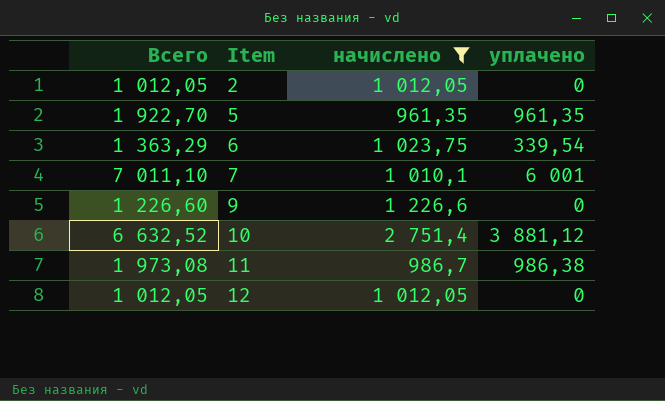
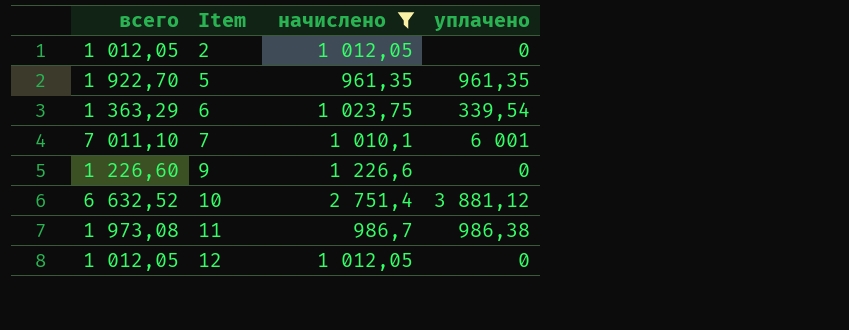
column name: Всего -> всего

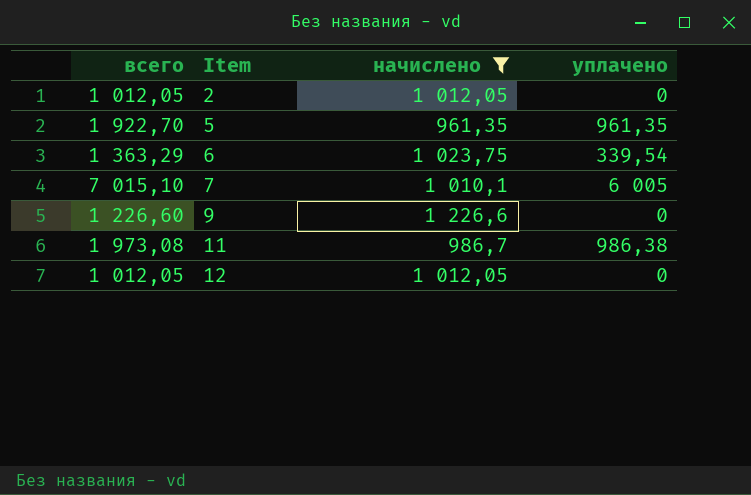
row 10: 6 632,52 | 2 751,4 | 3 881,12 -> none
7 | всего: 7 011,10 -> 7 015,10
7 | уплачено: 6 001 -> 6 005

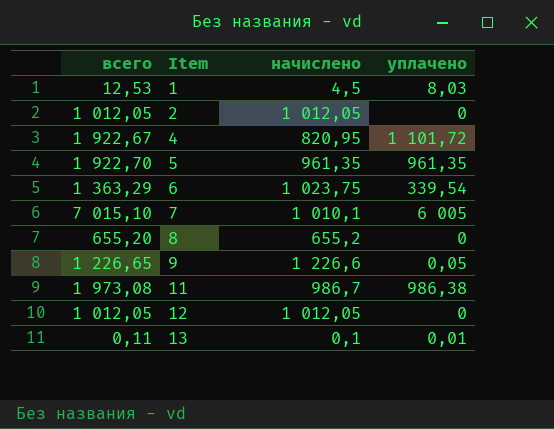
filter: начислено >= 961,35 -> none
9 | всего: 1 226,60 -> 1 226,65
9 | уплачено: 0 -> 0,05

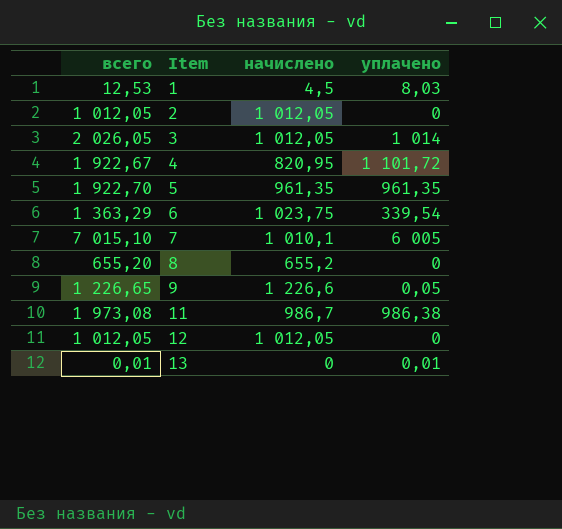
row 3: none -> 2 026,05 | 1 012,05 | 1 014
13 | всего: 0,11 -> 0,01
13 | начислено: 0,1 -> 0

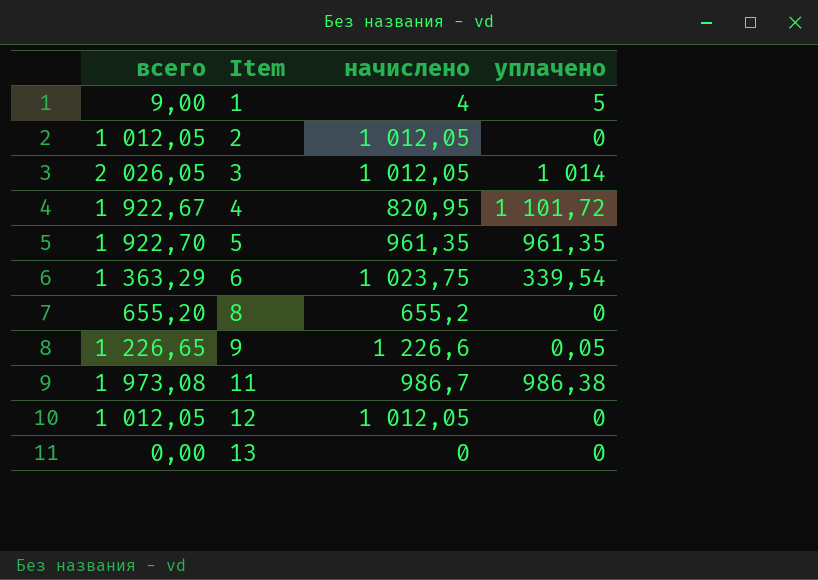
row 7: 7 015,10 | 1 010,1 | 6 005 -> none
1 | всего: 12,53 -> 9,00
1 | начислено: 4,5 -> 4
1 | уплачено: 8,03 -> 5
13 | всего: 0,01 -> 0,00
13 | уплачено: 0,01 -> 0

